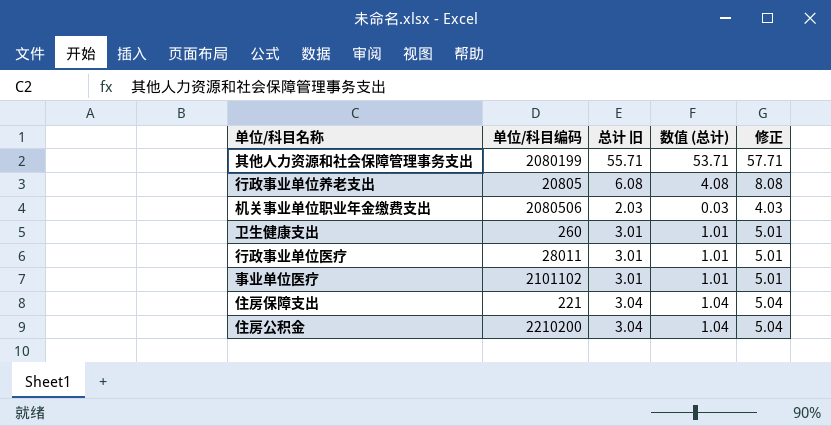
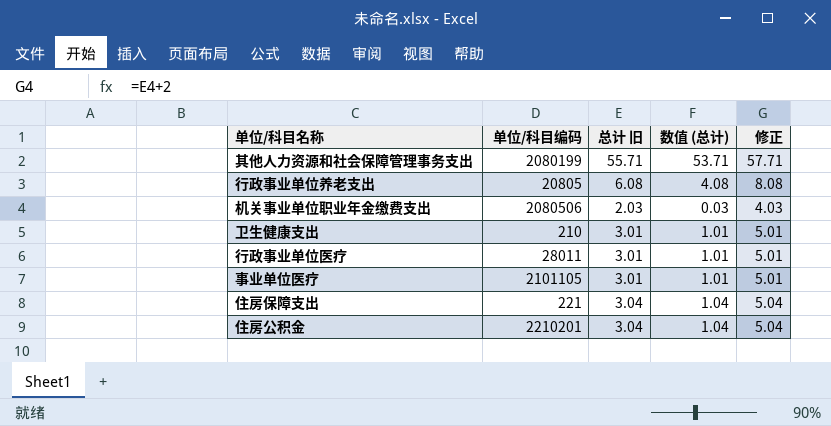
卫生健康支出 | 单位/科目编码: 260 -> 210
事业单位医疗 | 单位/科目编码: 2101102 -> 2101105
住房公积金 | 单位/科目编码: 2210200 -> 2210201

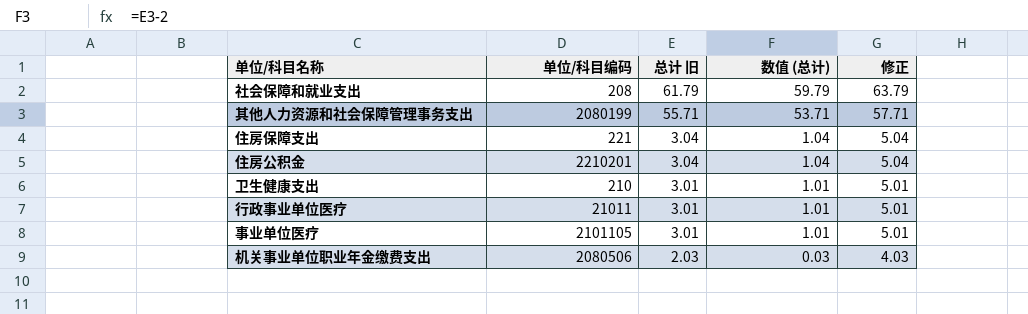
row order: none -> 总计 旧 descending
row 行政事业单位养老支出: 20805 | 6.08 | 4.08 | 8.08 -> none
row 社会保障和就业支出: none -> 208 | 61.79 | 59.79 | 63.79
行政事业单位医疗 | 单位/科目编码: 28011 -> 21011

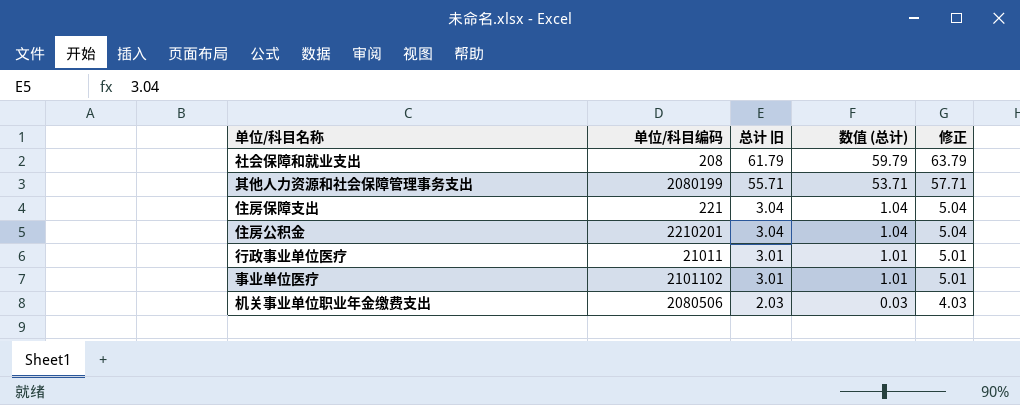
row 卫生健康支出: 210 | 3.01 | 1.01 | 5.01 -> none
事业单位医疗 | 单位/科目编码: 2101105 -> 2101102

